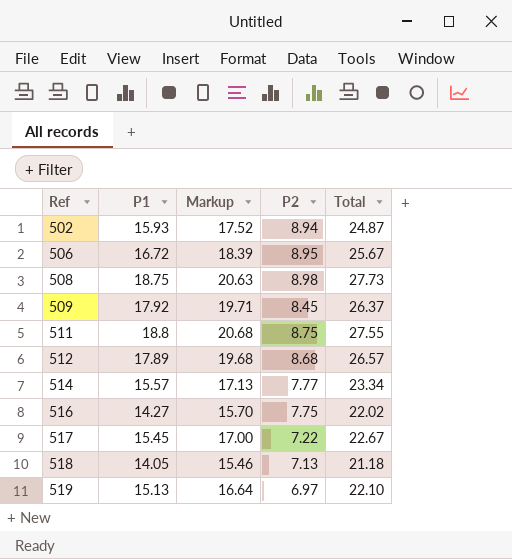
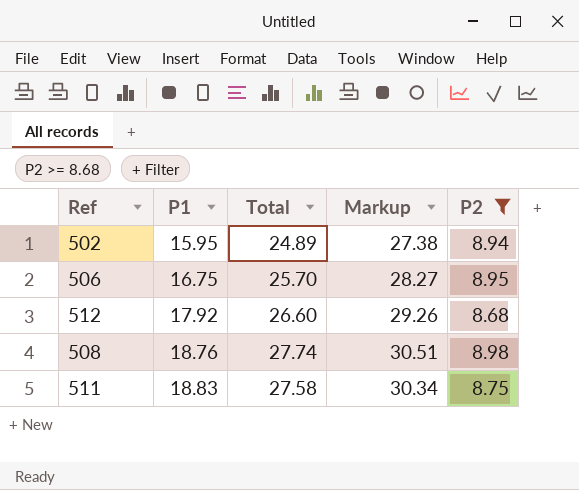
filter: none -> P2 >= 8.68
row order: Ref ascending -> P1 ascending
column Total | position: 5 -> 3
column Markup | formula: [P1] * 1.1 -> [Total] * 1.1
502 | P1: 15.93 -> 15.95
502 | Total: 24.87 -> 24.89
506 | P1: 16.72 -> 16.75
506 | Total: 25.67 -> 25.70
512 | P1: 17.89 -> 17.92
512 | Total: 26.57 -> 26.60
508 | P1: 18.75 -> 18.76
508 | Total: 27.73 -> 27.74
511 | P1: 18.8 -> 18.83
511 | Total: 27.55 -> 27.58

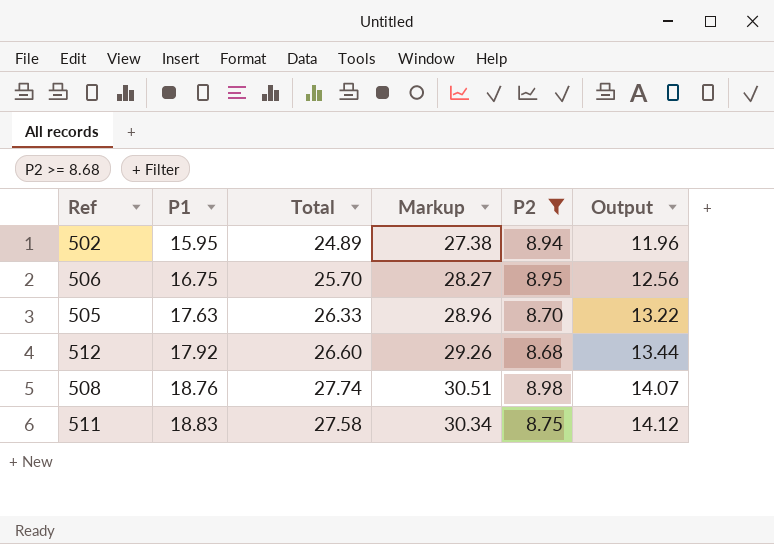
column Output | formula: none -> [P1] * 0.75
row 505: none -> 17.63 | 26.33 | 28.96 | 8.70 | 13.22

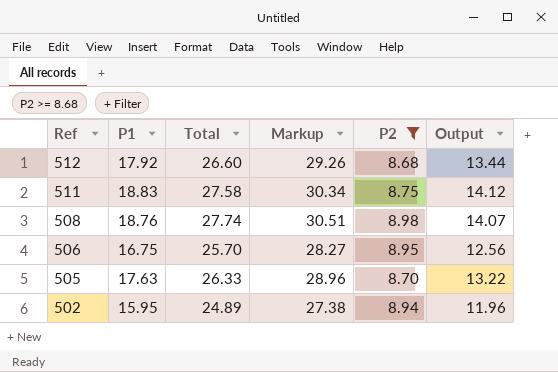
row order: P1 ascending -> Ref descending

